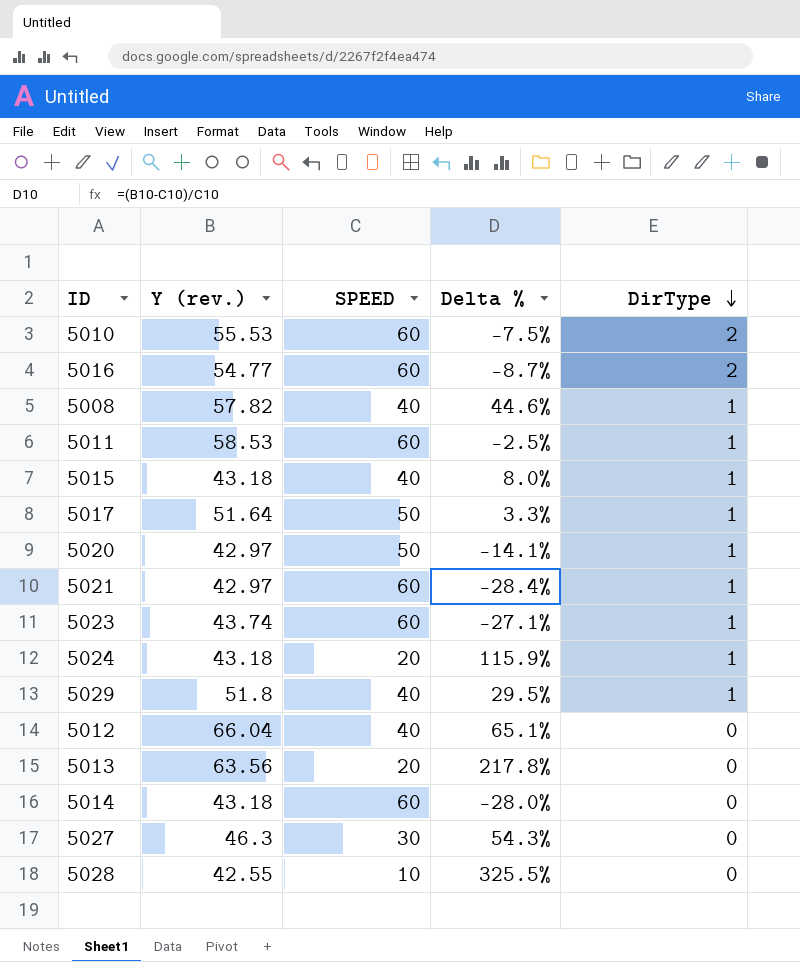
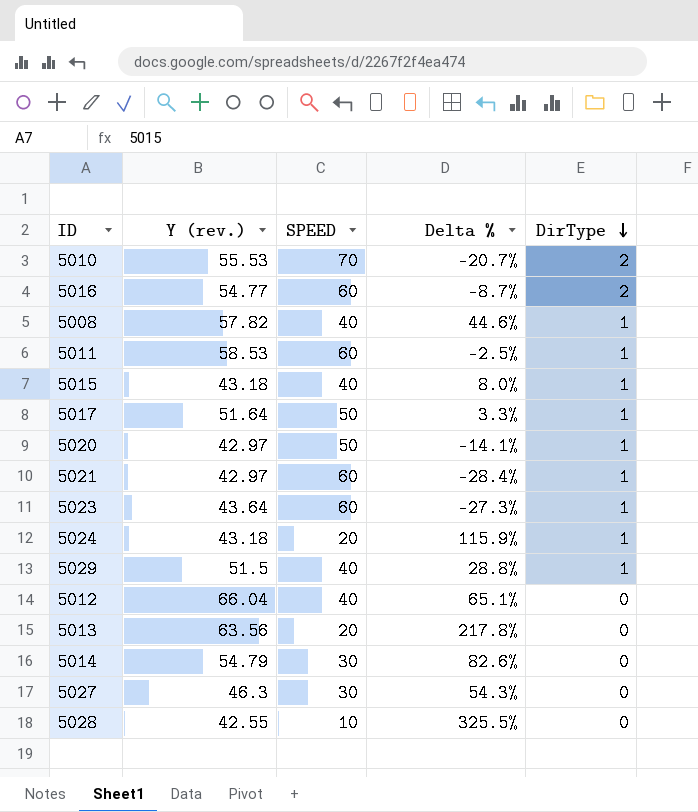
5010 | SPEED: 60 -> 70
5010 | Delta %: -7.5% -> -20.7%
5023 | Y (rev.): 43.74 -> 43.64
5023 | Delta %: -27.1% -> -27.3%
5029 | Y (rev.): 51.8 -> 51.5
5029 | Delta %: 29.5% -> 28.8%
5014 | Y (rev.): 43.18 -> 54.79
5014 | SPEED: 60 -> 30
5014 | Delta %: -28.0% -> 82.6%

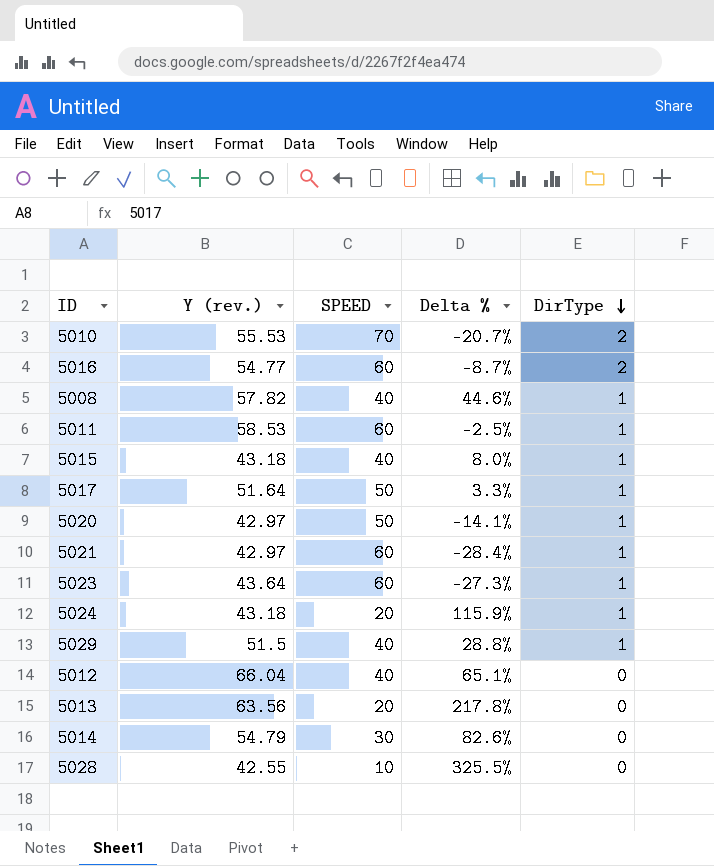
row 5027: 46.3 | 30 | 54.3% | 0 -> none

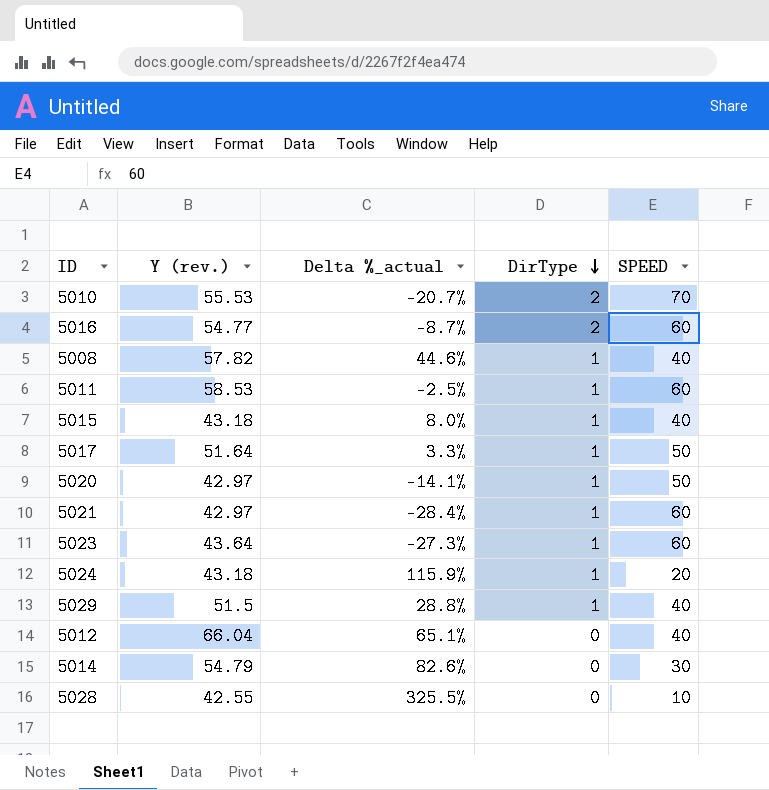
column name: Delta % -> Delta %_actual
column SPEED | position: 3 -> 5
row 5013: 63.56 | 20 | 217.8% | 0 -> none

